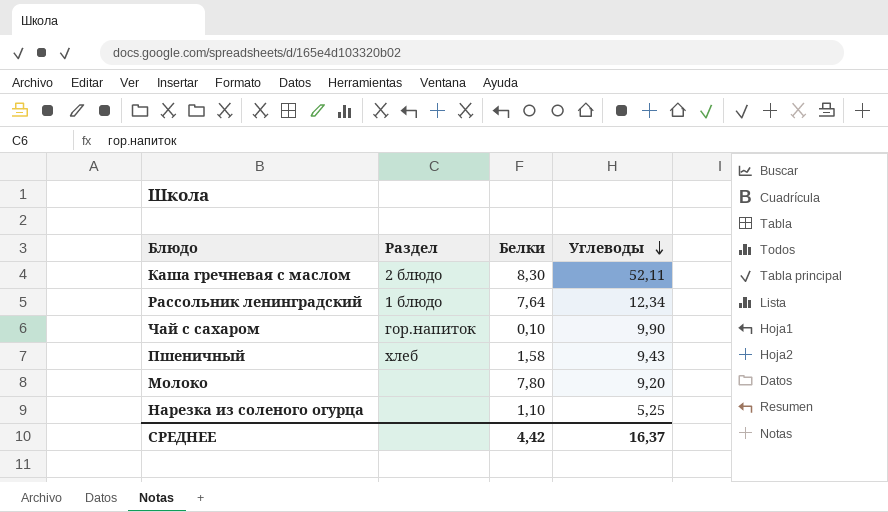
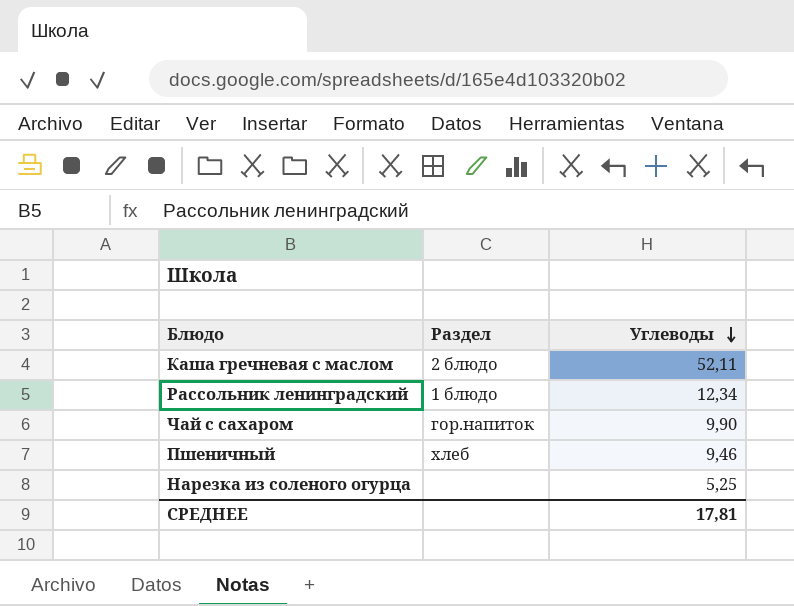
column Белки | position: 3 -> none
row Молоко: none | 7,80 | 9,20 -> none
Пшеничный | Углеводы: 9,43 -> 9,46
СРЕДНЕЕ | Углеводы: 16,37 -> 17,81

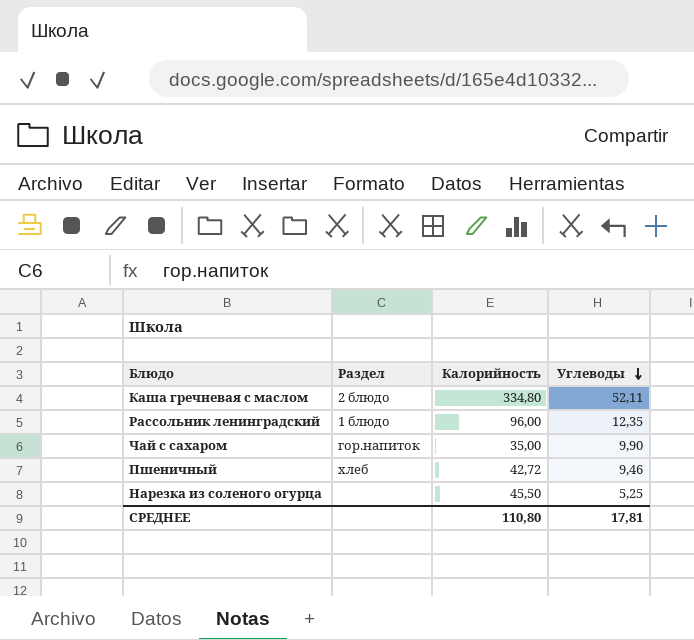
column Калорийность | position: none -> 3
Рассольник ленинградский | Углеводы: 12,34 -> 12,35

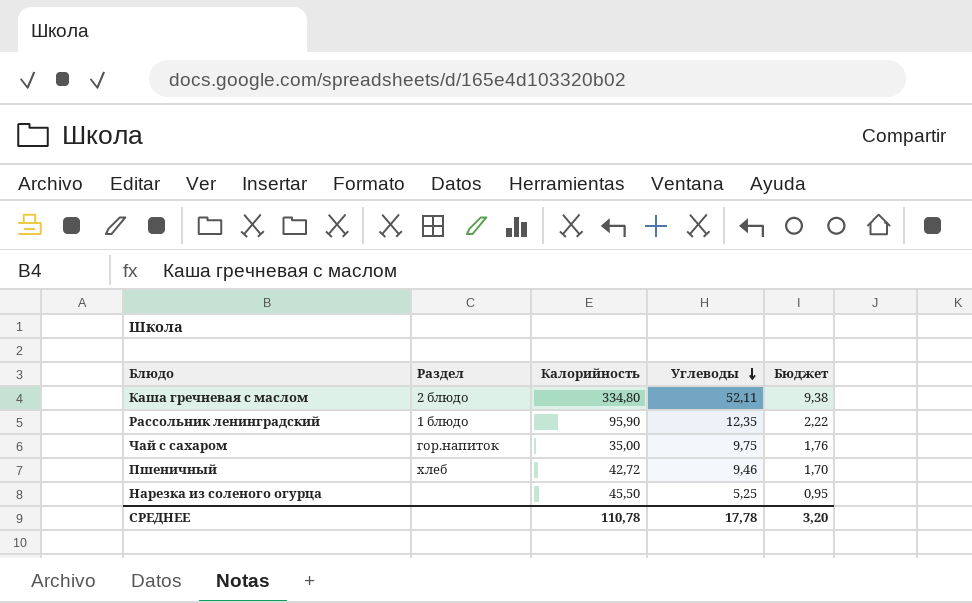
column Бюджет | formula: none -> [Углеводы] * 0,18
Рассольник ленинградский | Калорийность: 96,00 -> 95,90
Чай с сахаром | Углеводы: 9,90 -> 9,75
СРЕДНЕЕ | Калорийность: 110,80 -> 110,78
СРЕДНЕЕ | Углеводы: 17,81 -> 17,78

